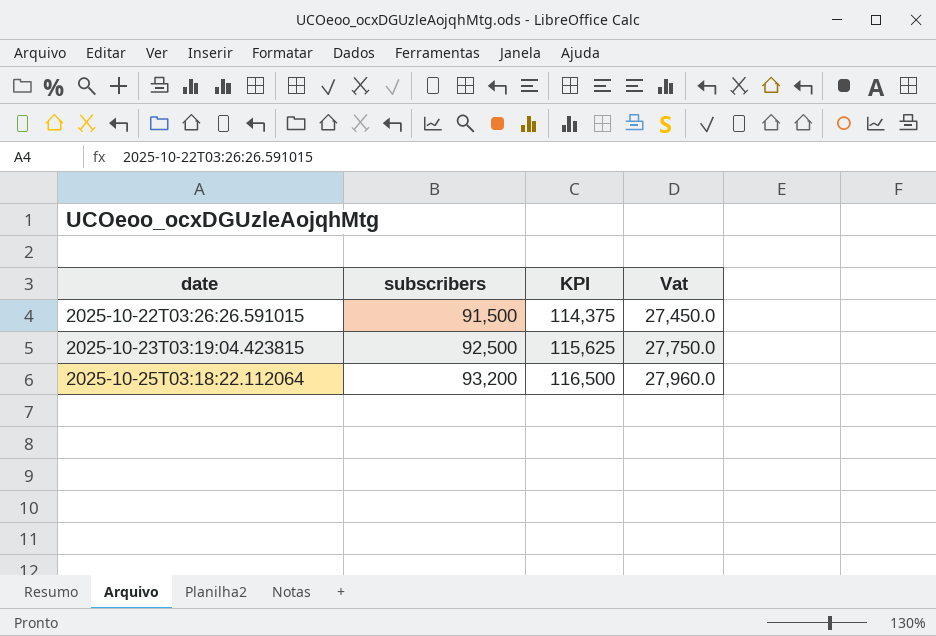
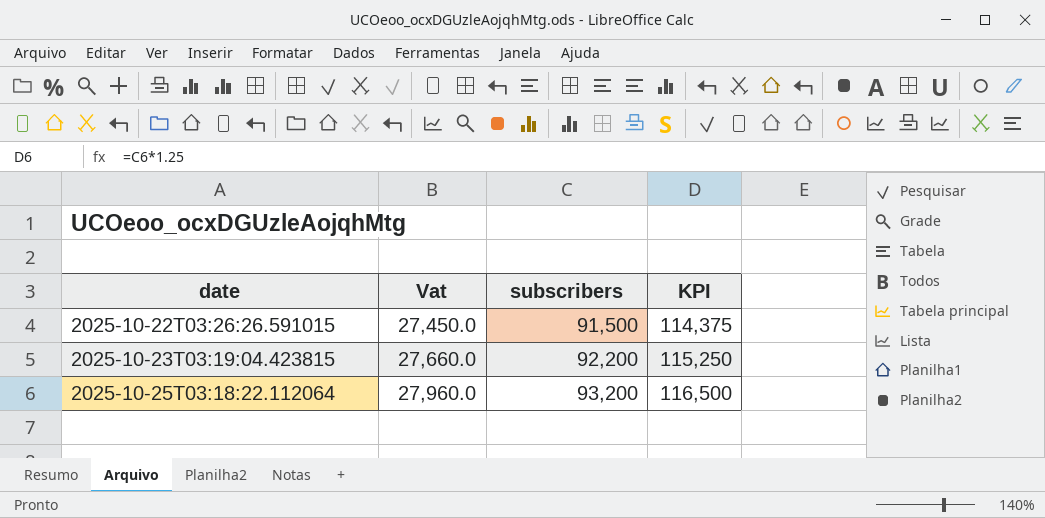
column Vat | position: 4 -> 2
2025-10-23T03:19:04.423815 | Vat: 27,750.0 -> 27,660.0
2025-10-23T03:19:04.423815 | subscribers: 92,500 -> 92,200
2025-10-23T03:19:04.423815 | KPI: 115,625 -> 115,250

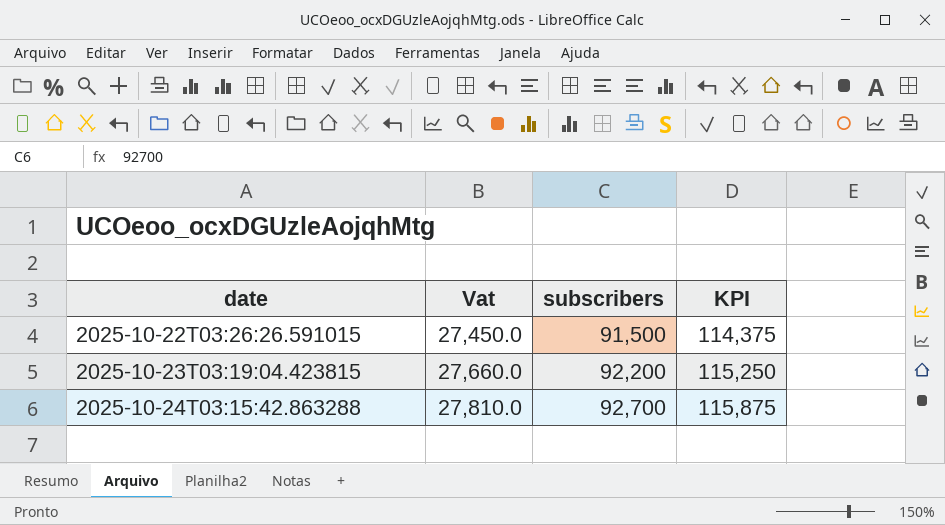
row 2025-10-25T03:18:22.112064: 27,960.0 | 93,200 | 116,500 -> none
row 2025-10-24T03:15:42.863288: none -> 27,810.0 | 92,700 | 115,875

